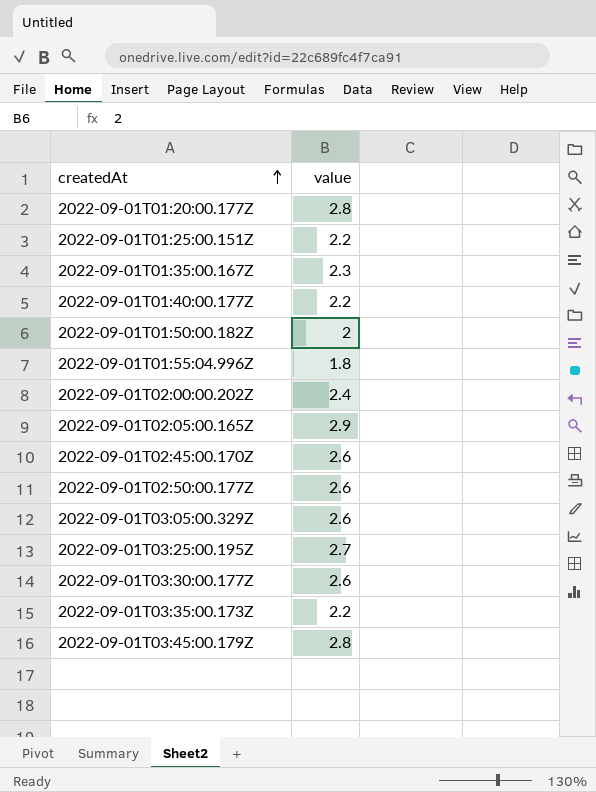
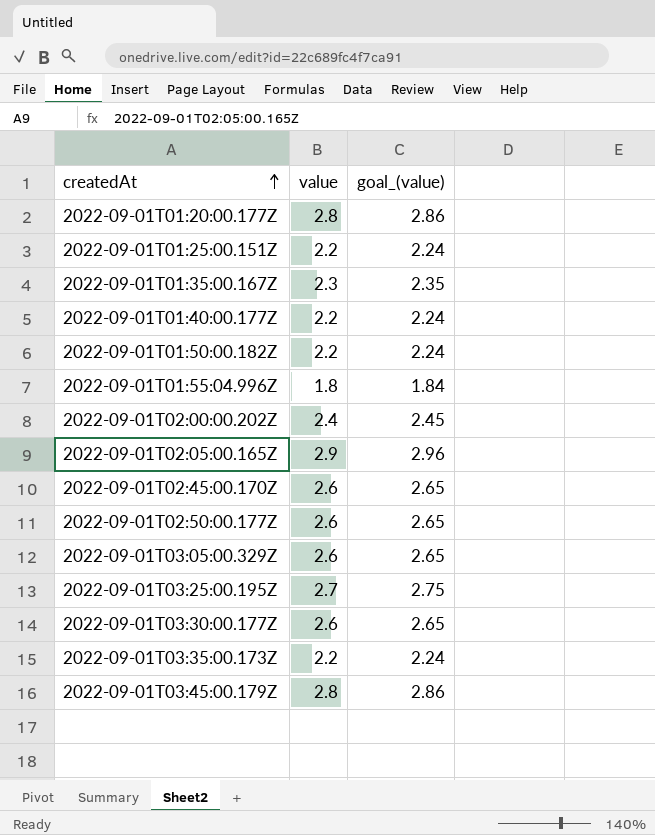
column goal_(value) | formula: none -> [value] * 1.02
2022-09-01T01:50:00.182Z | value: 2 -> 2.2

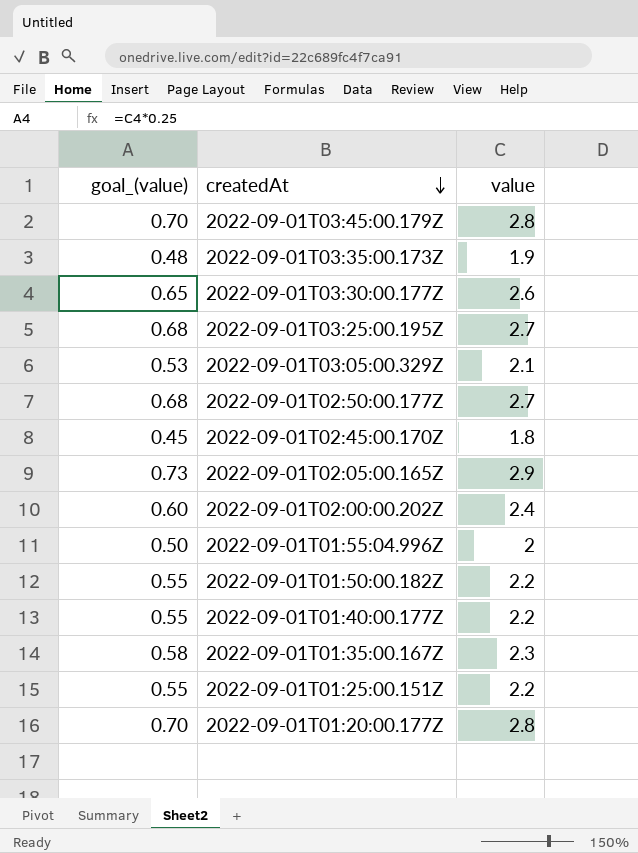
row order: createdAt ascending -> createdAt descending
column goal_(value) | formula: [value] * 1.02 -> [value] * 0.25
column goal_(value) | position: 3 -> 1
2022-09-01T03:35:00.173Z | value: 2.2 -> 1.9
2022-09-01T03:05:00.329Z | value: 2.6 -> 2.1
2022-09-01T02:50:00.177Z | value: 2.6 -> 2.7
2022-09-01T02:45:00.170Z | value: 2.6 -> 1.8
2022-09-01T01:55:04.996Z | value: 1.8 -> 2

